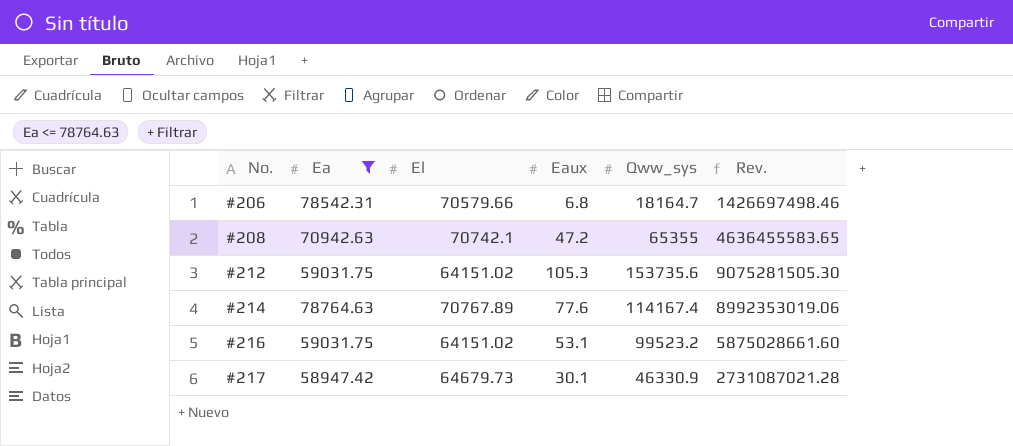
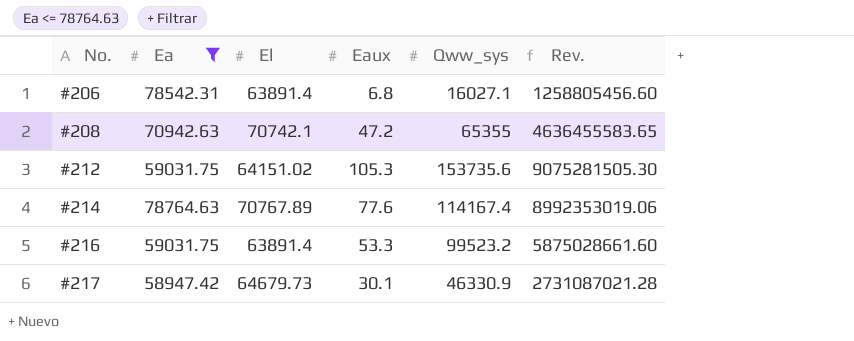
#206 | El: 70579.66 -> 63891.4
#206 | Qww_sys: 18164.7 -> 16027.1
#206 | Rev.: 1426697498.46 -> 1258805456.60
#216 | El: 64151.02 -> 63891.4
#216 | Eaux: 53.1 -> 53.3

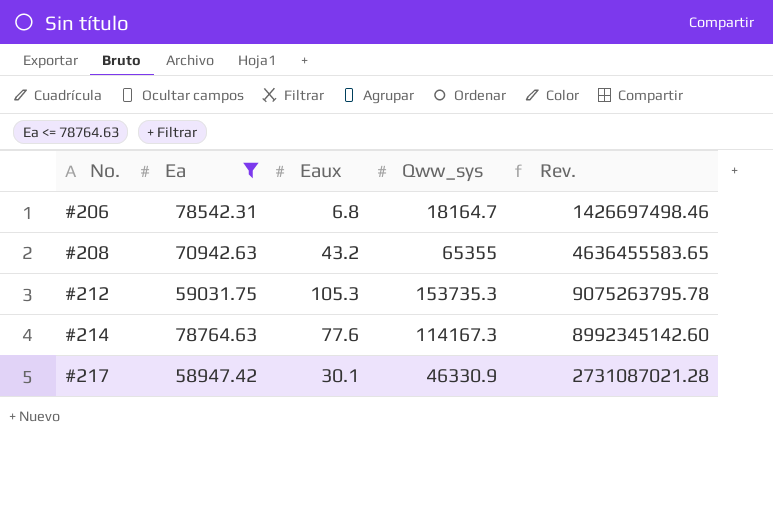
column El | position: 3 -> none
row #216: 59031.75 | 63891.4 | 53.3 | 99523.2 | 5875028661.60 -> none
#206 | Qww_sys: 16027.1 -> 18164.7
#206 | Rev.: 1258805456.60 -> 1426697498.46
#208 | Eaux: 47.2 -> 43.2
#212 | Qww_sys: 153735.6 -> 153735.3
#212 | Rev.: 9075281505.30 -> 9075263795.78
#214 | Qww_sys: 114167.4 -> 114167.3
#214 | Rev.: 8992353019.06 -> 8992345142.60

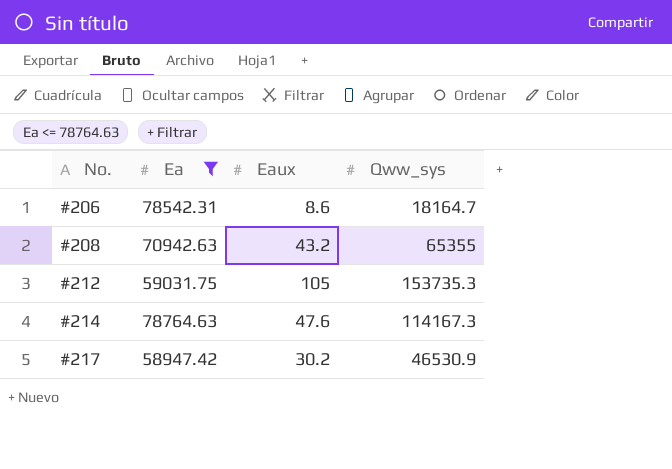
column Rev. | formula: [Ea] * [Qww_sys] -> none
#206 | Eaux: 6.8 -> 8.6
#212 | Eaux: 105.3 -> 105
#214 | Eaux: 77.6 -> 47.6
#217 | Eaux: 30.1 -> 30.2
#217 | Qww_sys: 46330.9 -> 46530.9

